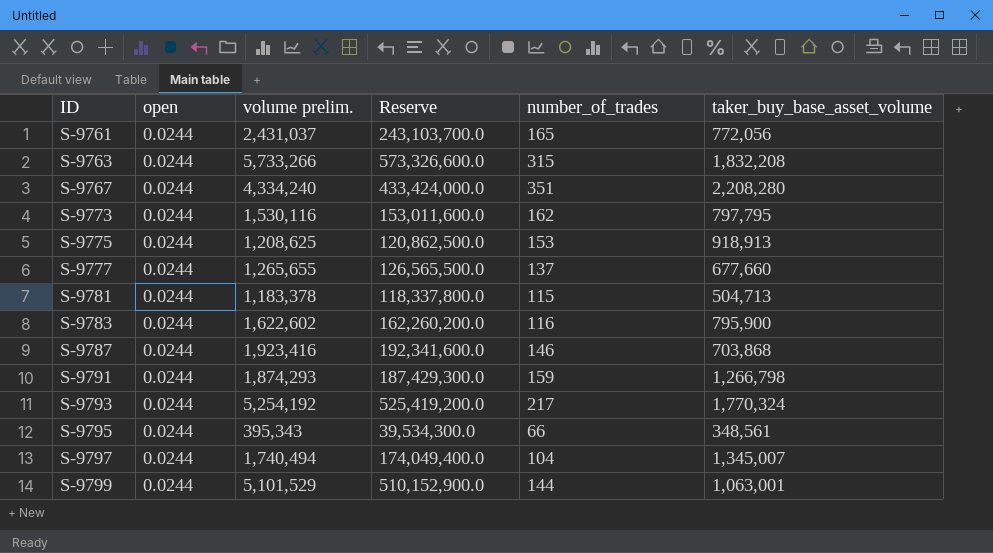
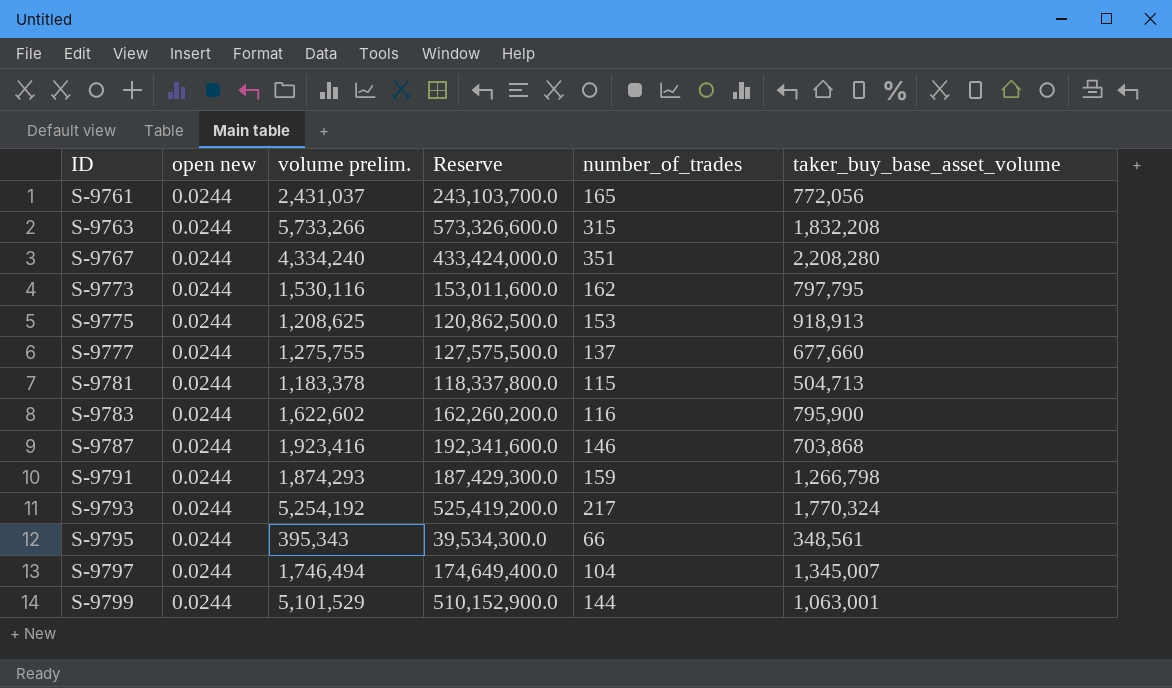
column name: open -> open new
S-9777 | volume prelim.: 1,265,655 -> 1,275,755
S-9777 | Reserve: 126,565,500.0 -> 127,575,500.0
S-9797 | volume prelim.: 1,740,494 -> 1,746,494
S-9797 | Reserve: 174,049,400.0 -> 174,649,400.0

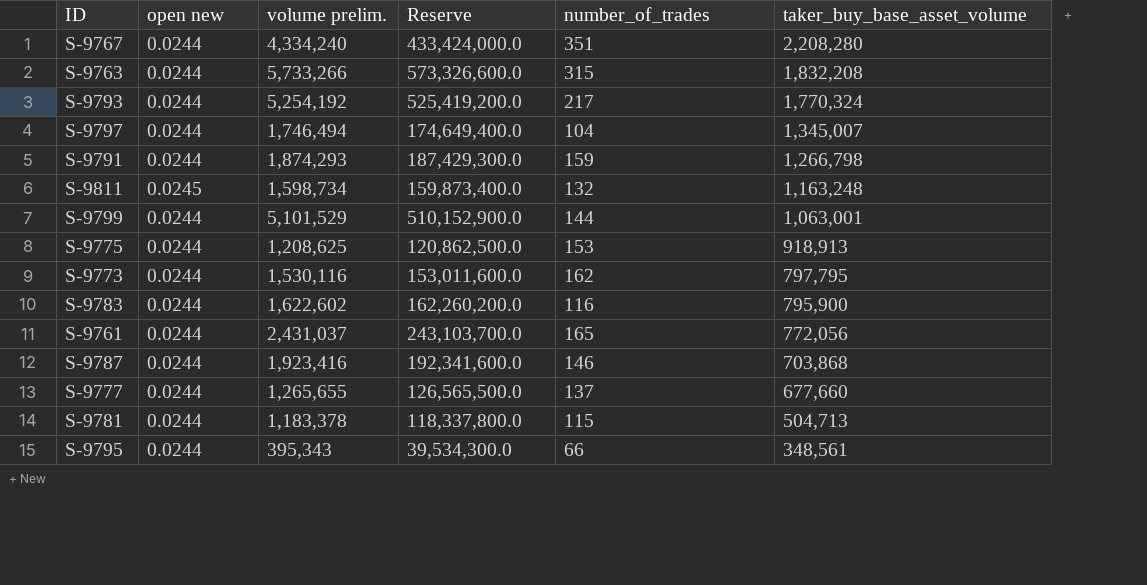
row order: ID ascending -> taker_buy_base_asset_volume descending
row S-9811: none -> 0.0245 | 1,598,734 | 159,873,400.0 | 132 | 1,163,248
S-9777 | volume prelim.: 1,275,755 -> 1,265,655
S-9777 | Reserve: 127,575,500.0 -> 126,565,500.0

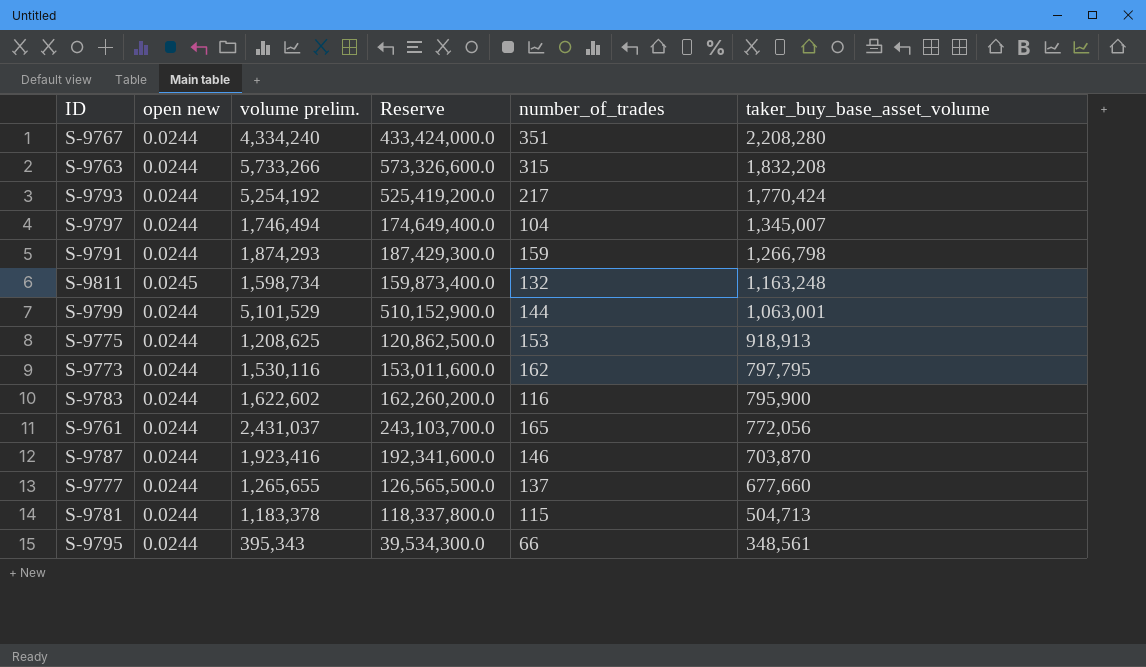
S-9793 | taker_buy_base_asset_volume: 1,770,324 -> 1,770,424
S-9787 | taker_buy_base_asset_volume: 703,868 -> 703,870

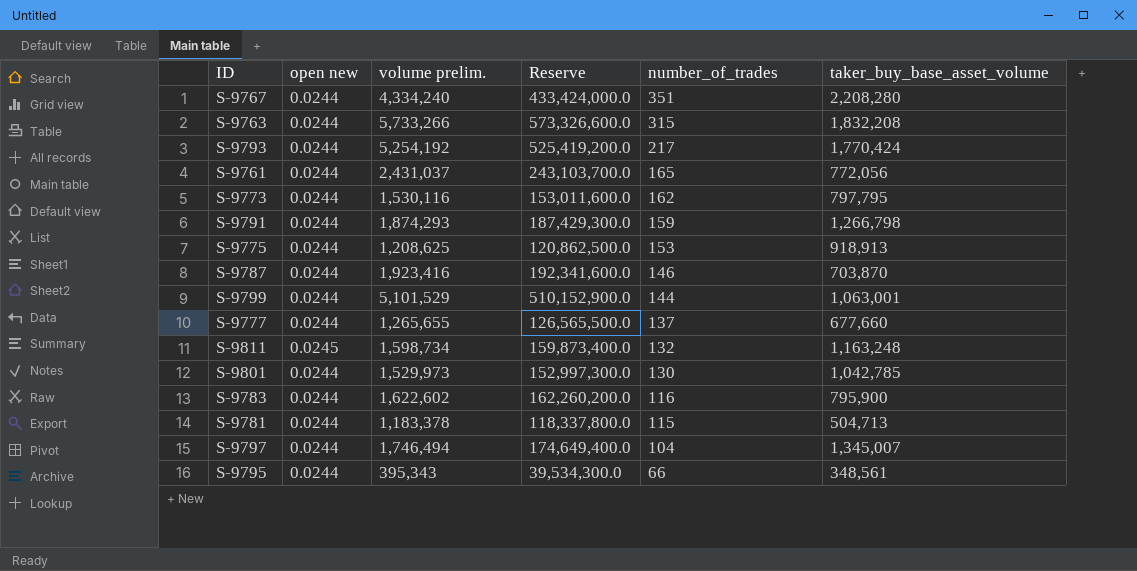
row order: taker_buy_base_asset_volume descending -> number_of_trades descending
row S-9801: none -> 0.0244 | 1,529,973 | 152,997,300.0 | 130 | 1,042,785

